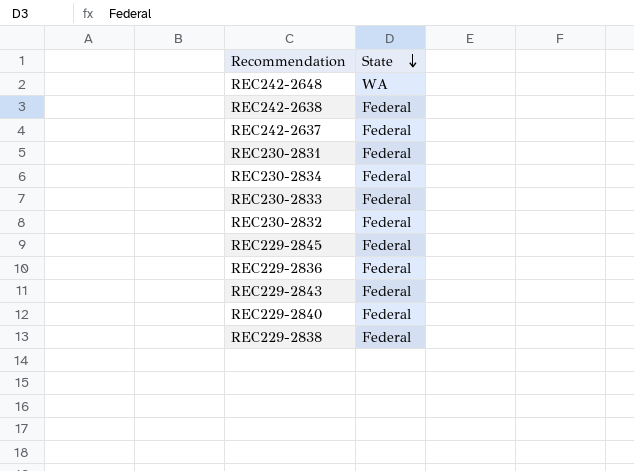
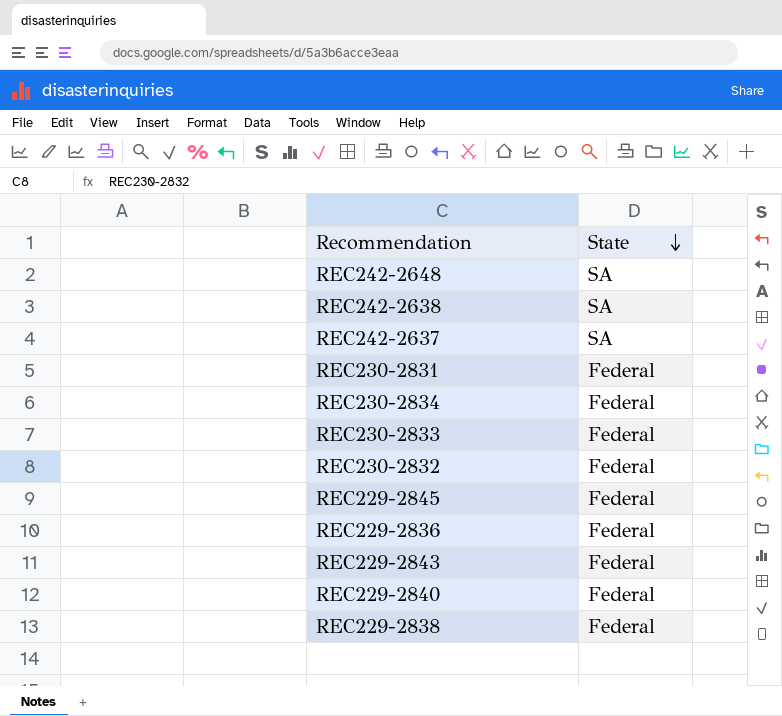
REC242-2648 | State: WA -> SA
REC242-2638 | State: Federal -> SA
REC242-2637 | State: Federal -> SA

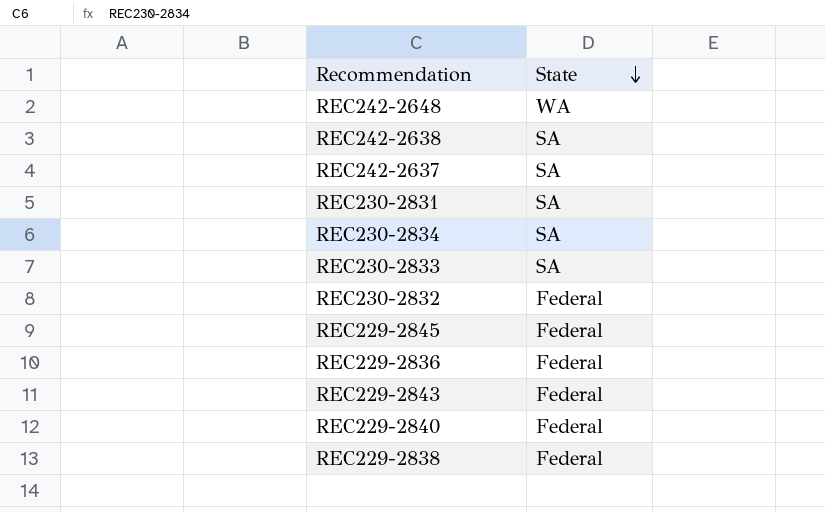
REC242-2648 | State: SA -> WA
REC230-2831 | State: Federal -> SA
REC230-2834 | State: Federal -> SA
REC230-2833 | State: Federal -> SA

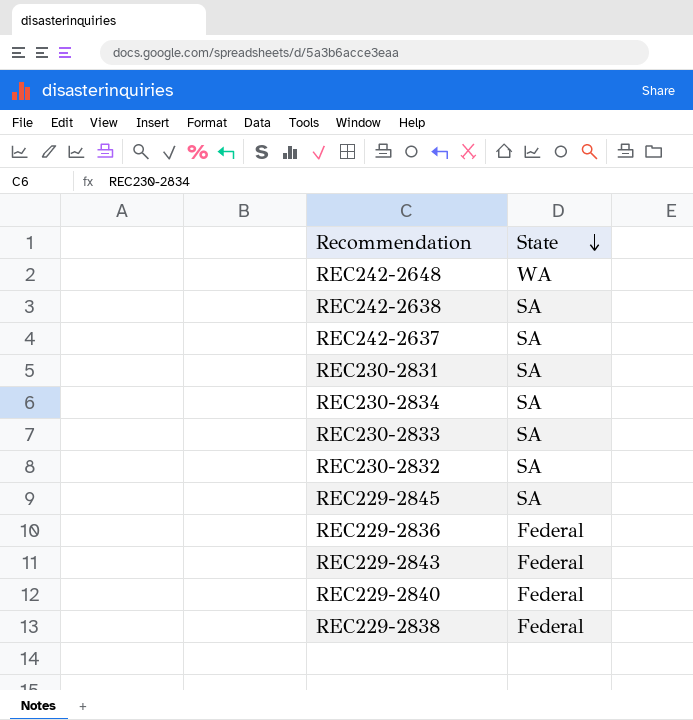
REC230-2832 | State: Federal -> SA
REC229-2845 | State: Federal -> SA

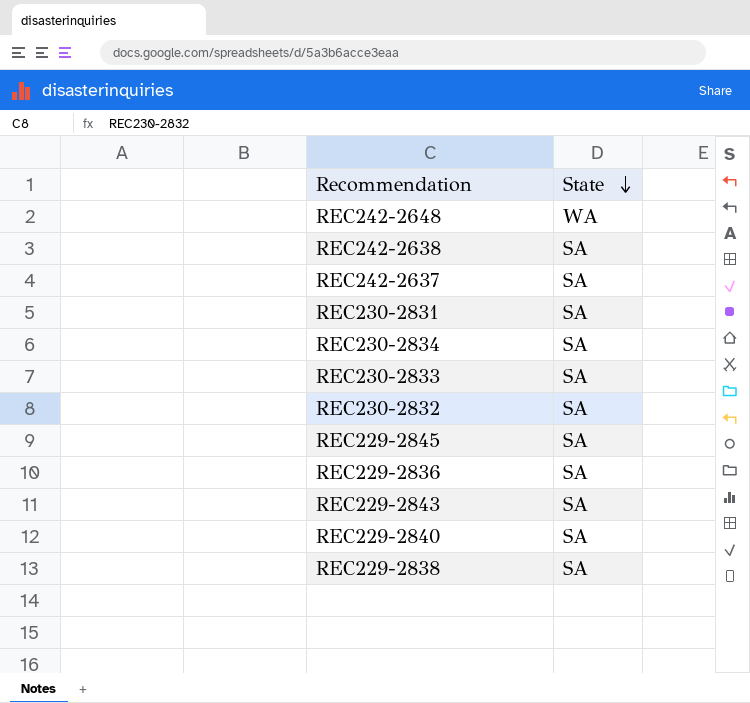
REC229-2836 | State: Federal -> SA
REC229-2843 | State: Federal -> SA
REC229-2840 | State: Federal -> SA
REC229-2838 | State: Federal -> SA

